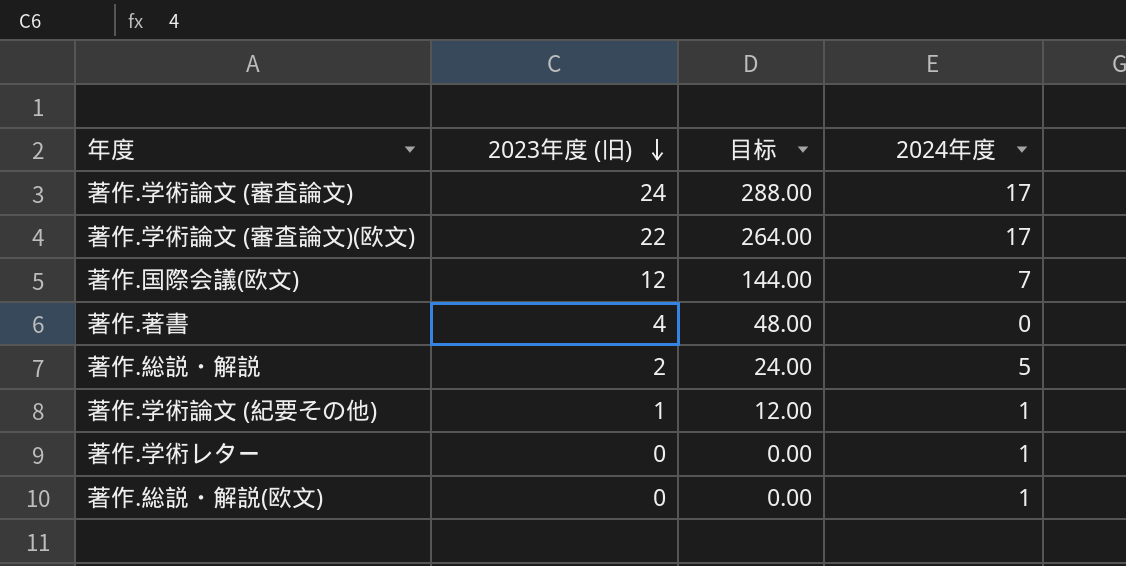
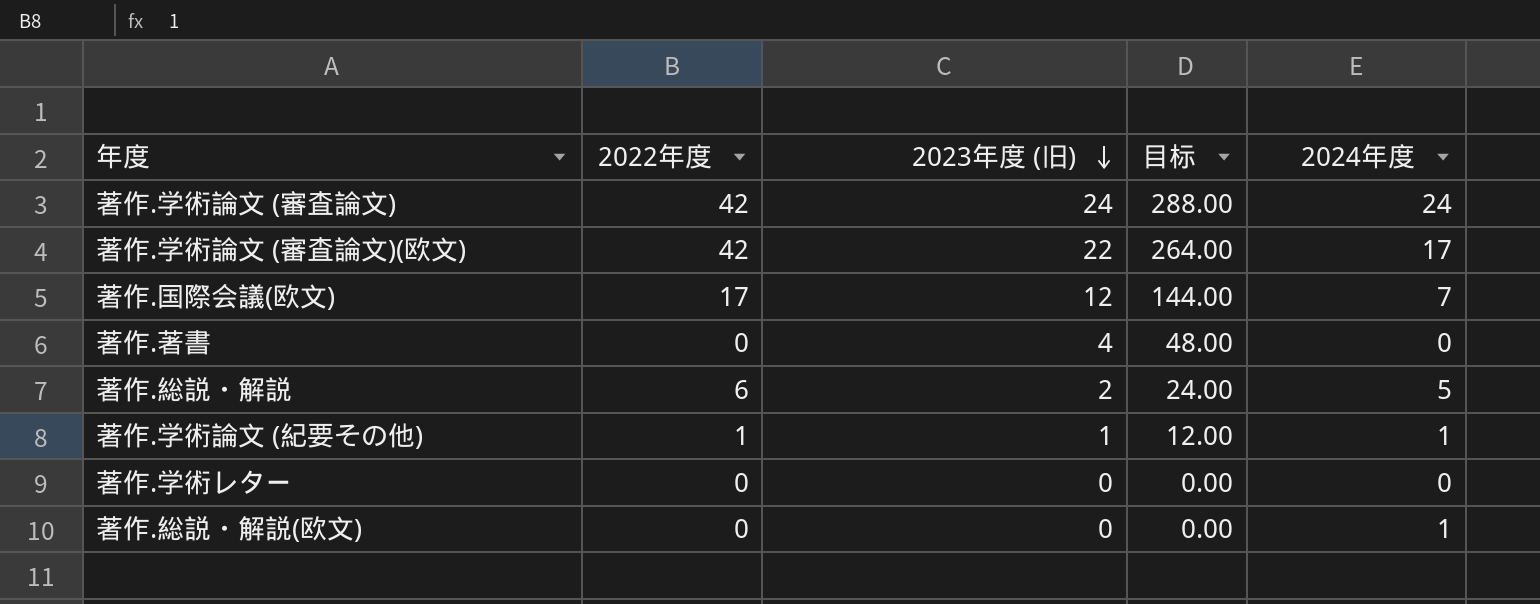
column 2022年度 | position: none -> 2
著作.学術論文 (審査論文) | 2024年度: 17 -> 24
著作.学術レター | 2024年度: 1 -> 0

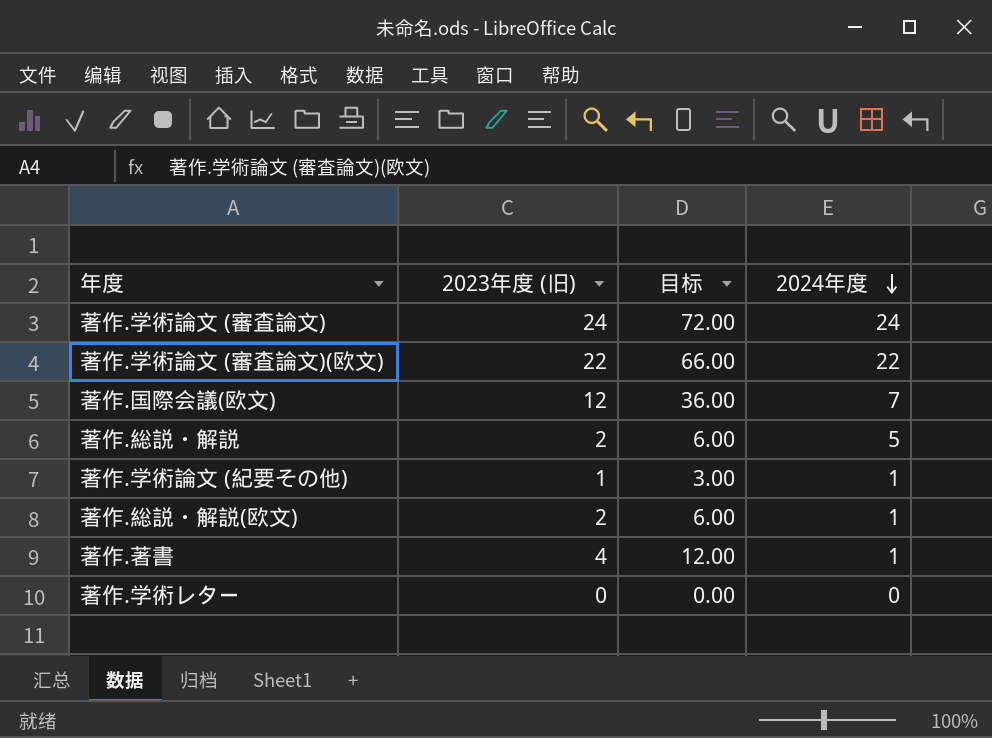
row order: 2023年度 (旧) descending -> 2024年度 descending
column 2022年度 | position: 2 -> none
column 目标 | formula: [2023年度 (旧)] * 12 -> [2023年度 (旧)] * 3
著作.学術論文 (審査論文)(欧文) | 2024年度: 17 -> 22
著作.総説・解説(欧文) | 2023年度 (旧): 0 -> 2
著作.著書 | 2024年度: 0 -> 1

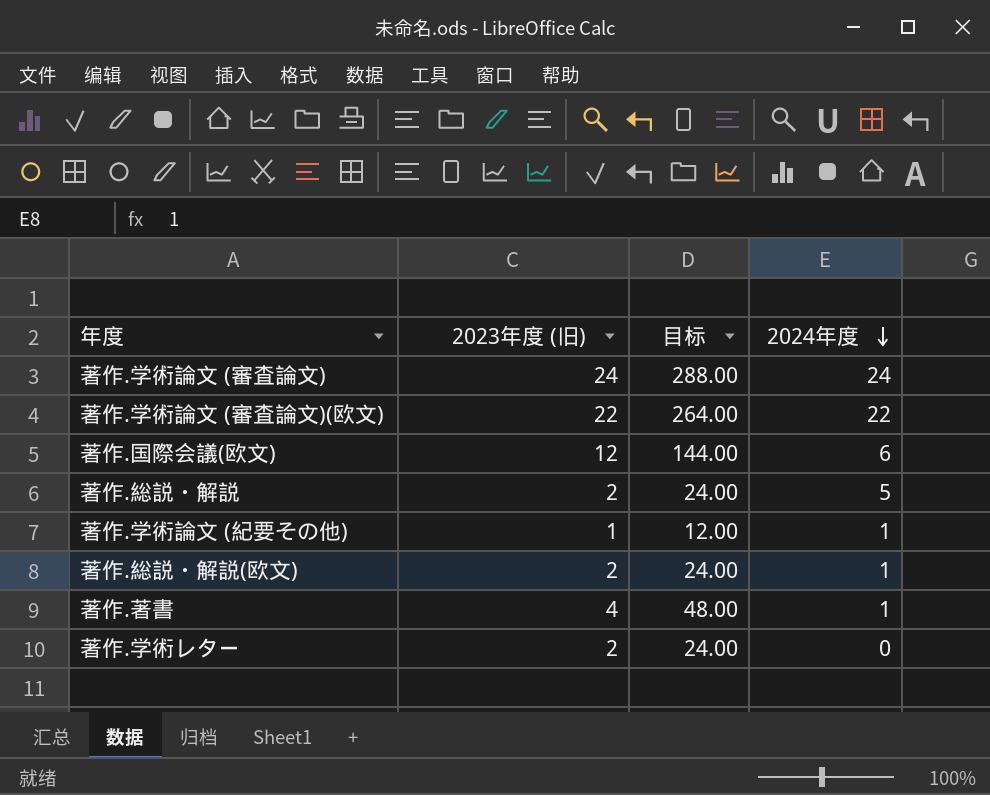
column 目标 | formula: [2023年度 (旧)] * 3 -> [2023年度 (旧)] * 12
著作.国際会議(欧文) | 2024年度: 7 -> 6
著作.学術レター | 2023年度 (旧): 0 -> 2

